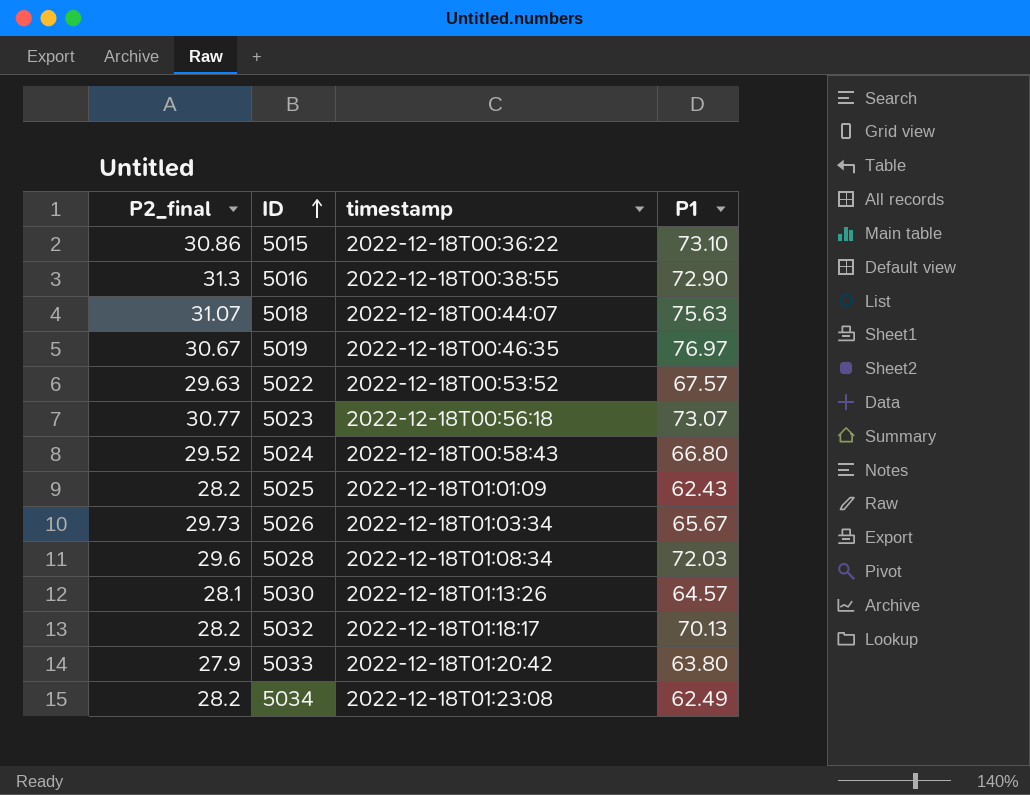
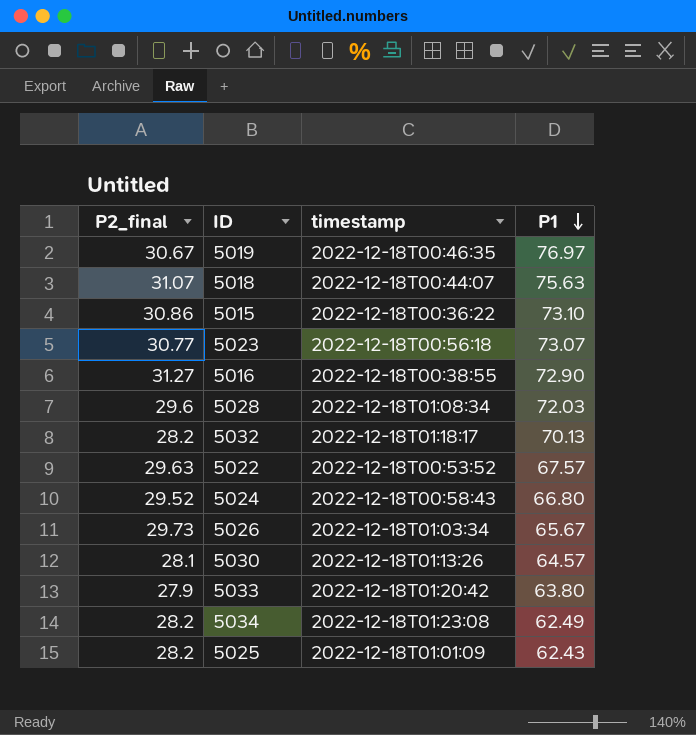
row order: ID ascending -> P1 descending
5016 | P2_final: 31.3 -> 31.27

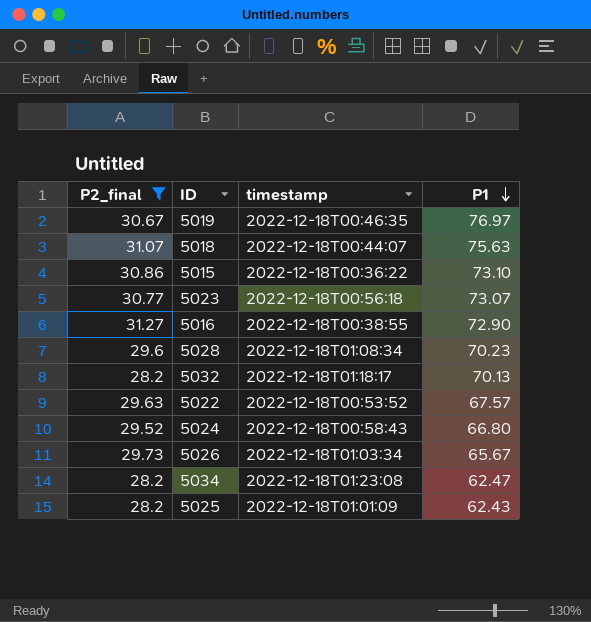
filter: none -> P2_final >= 28.2
5028 | P1: 72.03 -> 70.23
5034 | P1: 62.49 -> 62.47

